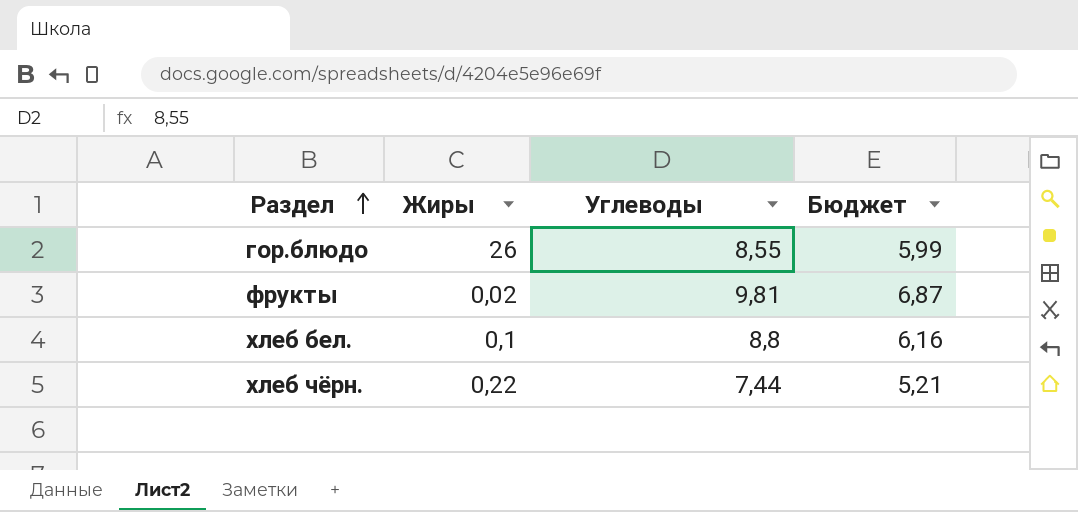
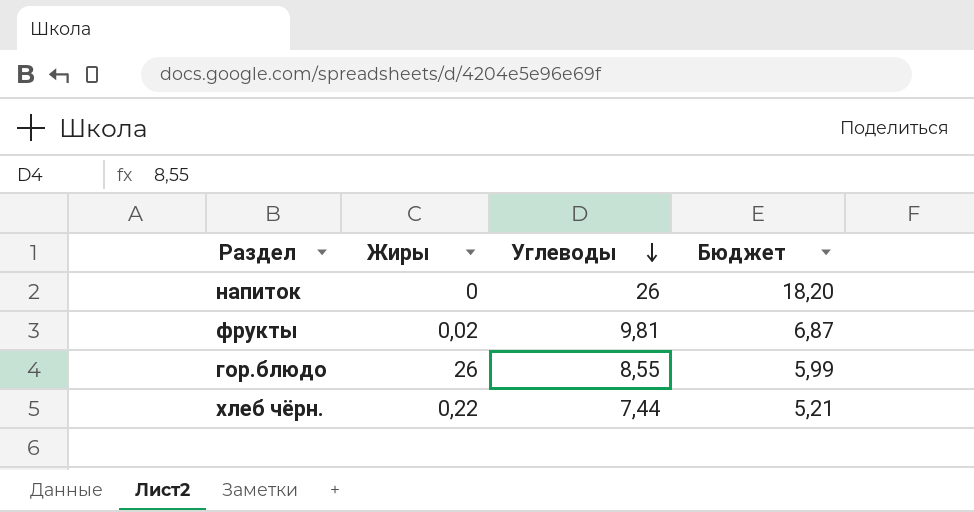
row order: Раздел ascending -> Углеводы descending
row хлеб бел.: 0,1 | 8,8 | 6,16 -> none
row напиток: none -> 0 | 26 | 18,20

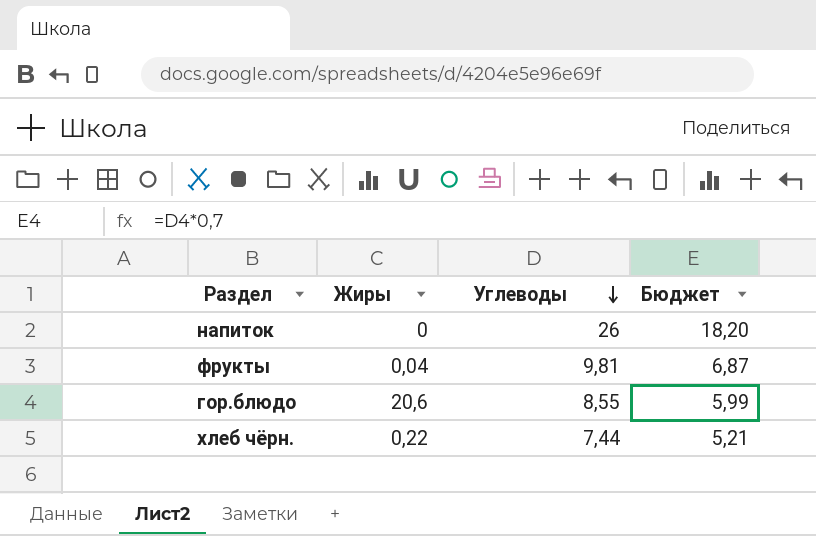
фрукты | Жиры: 0,02 -> 0,04
гор.блюдо | Жиры: 26 -> 20,6

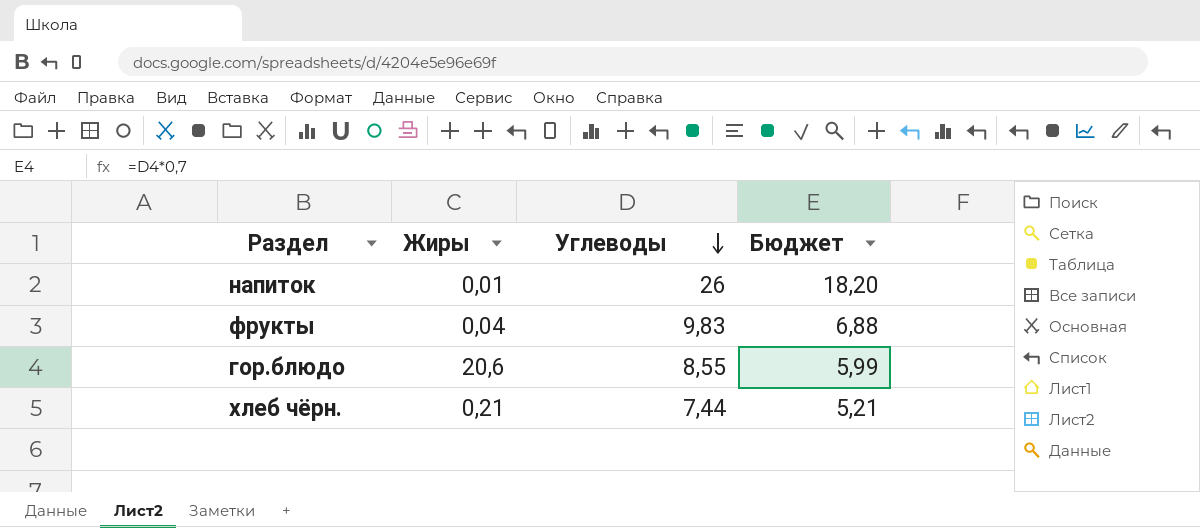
напиток | Жиры: 0 -> 0,01
фрукты | Углеводы: 9,81 -> 9,83
фрукты | Бюджет: 6,87 -> 6,88
хлеб чёрн. | Жиры: 0,22 -> 0,21

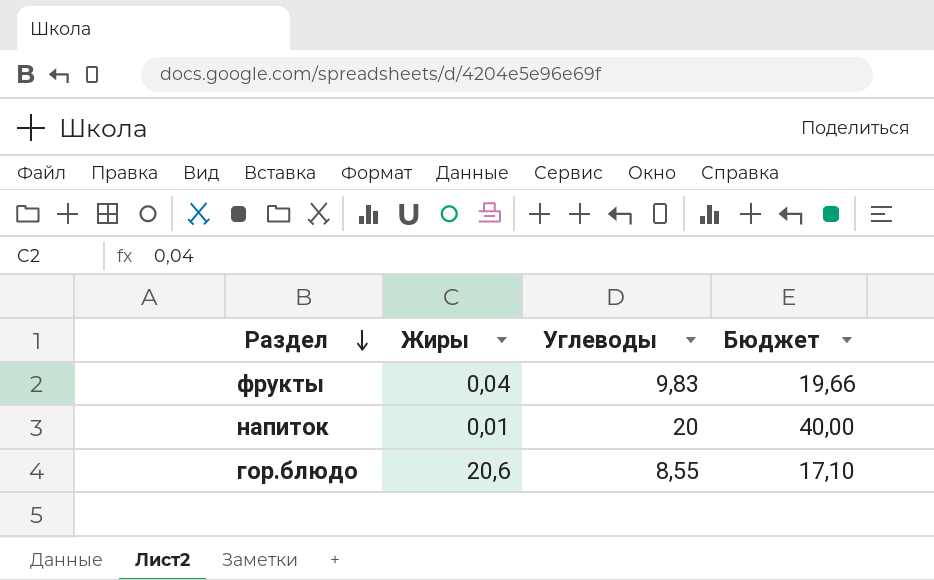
row order: Углеводы descending -> Раздел descending
column Бюджет | formula: [Углеводы] * 0,7 -> [Углеводы] * 2
row хлеб чёрн.: 0,21 | 7,44 | 5,21 -> none
напиток | Углеводы: 26 -> 20

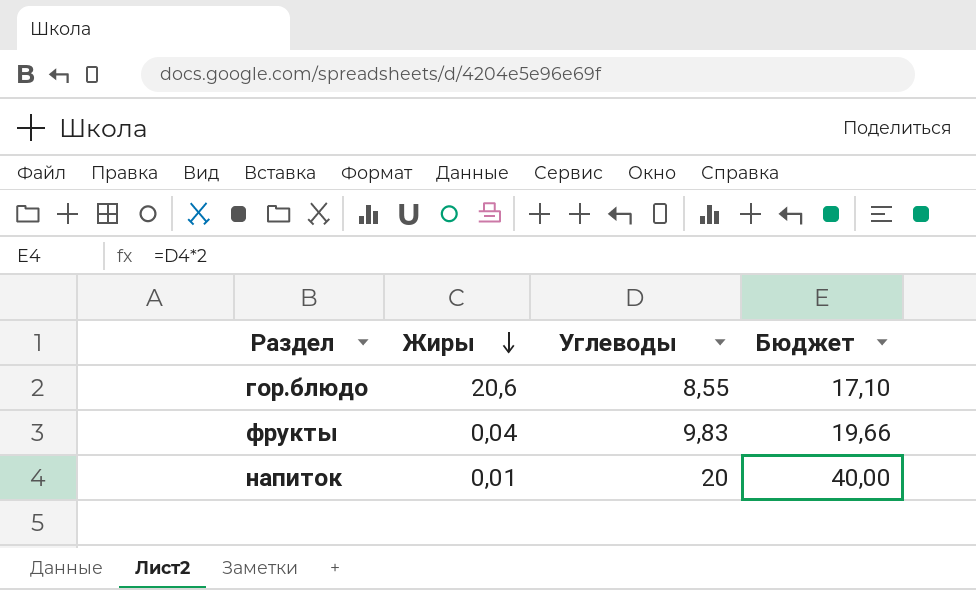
row order: Раздел descending -> Жиры descending

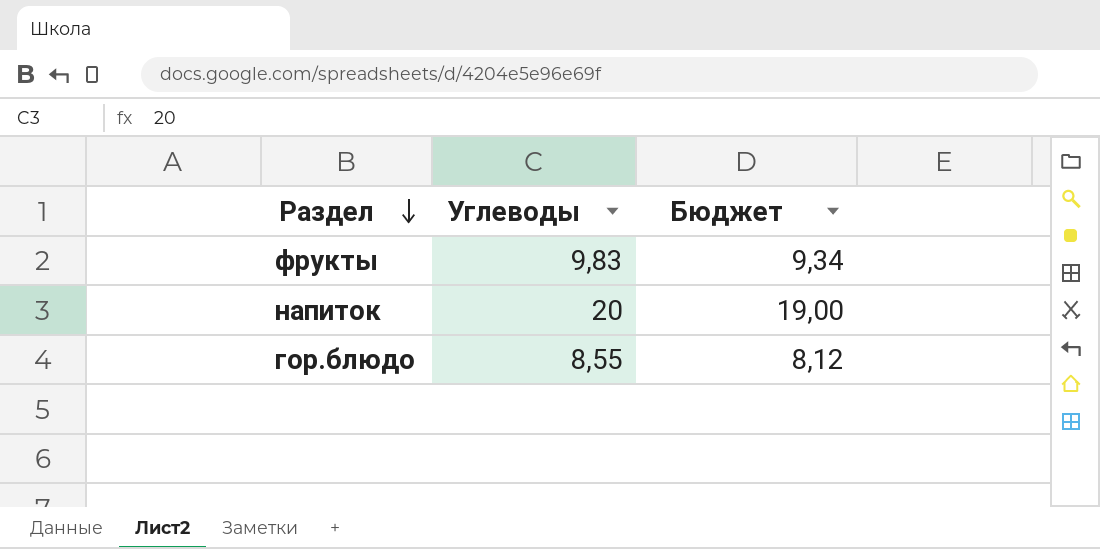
row order: Жиры descending -> Раздел descending
column Жиры | position: 2 -> none
column Бюджет | formula: [Углеводы] * 2 -> [Углеводы] * 0,95

